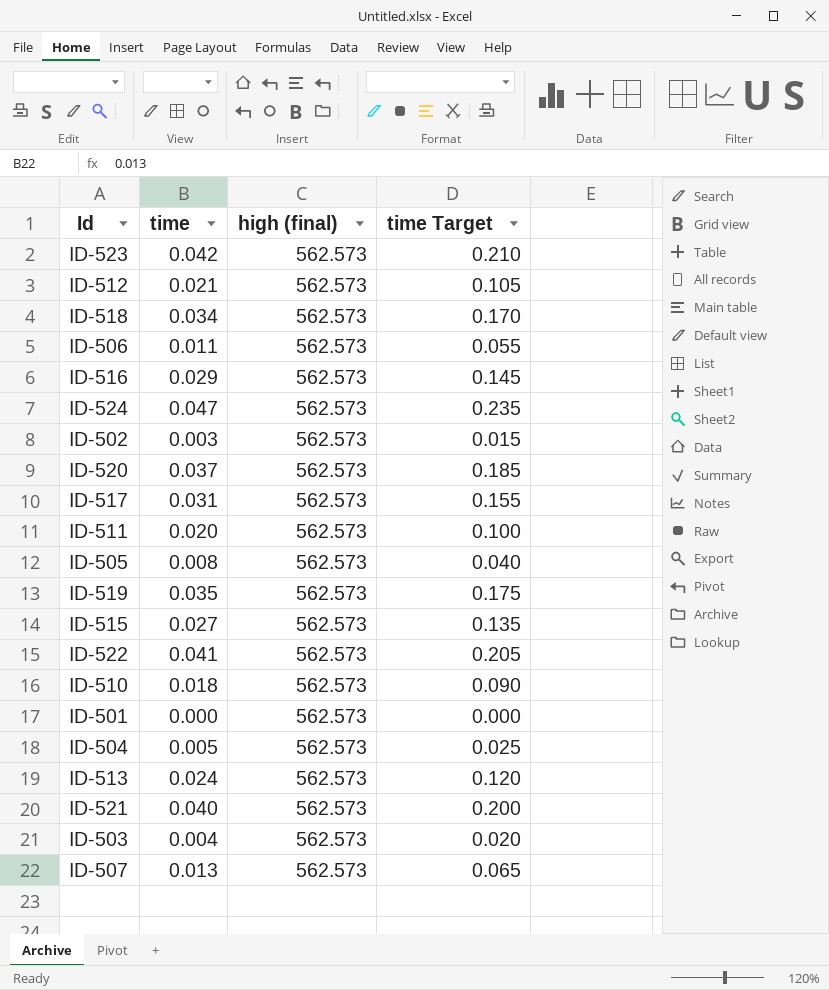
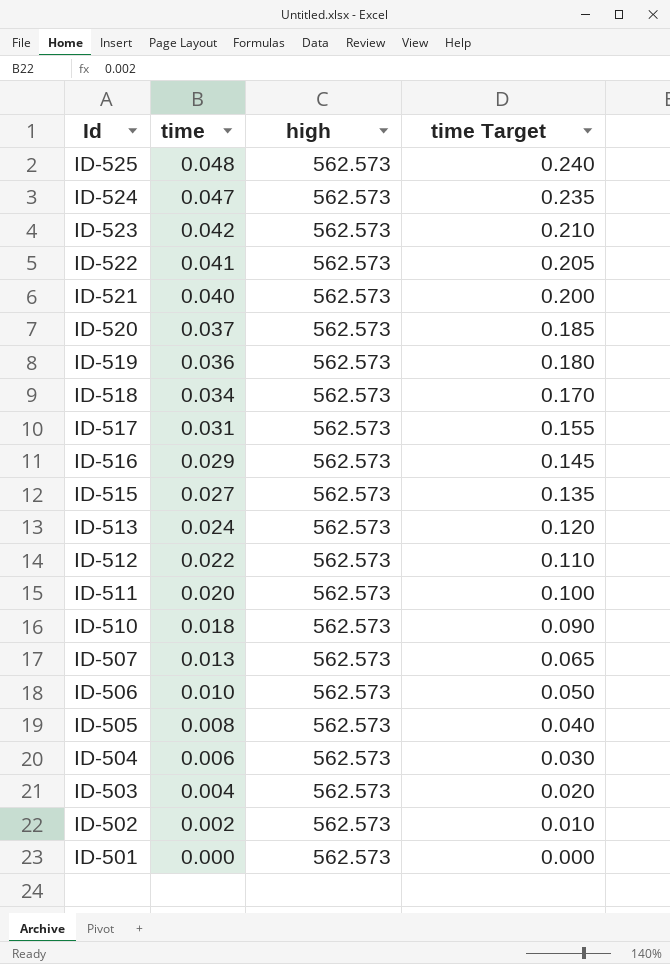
row order: none -> Id descending
column name: high (final) -> high
row ID-525: none -> 0.048 | 562.573 | 0.240
ID-519 | time: 0.035 -> 0.036
ID-519 | time Target: 0.175 -> 0.180
ID-512 | time: 0.021 -> 0.022
ID-512 | time Target: 0.105 -> 0.110
ID-506 | time: 0.011 -> 0.010
ID-506 | time Target: 0.055 -> 0.050
ID-504 | time: 0.005 -> 0.006
ID-504 | time Target: 0.025 -> 0.030
ID-502 | time: 0.003 -> 0.002
ID-502 | time Target: 0.015 -> 0.010

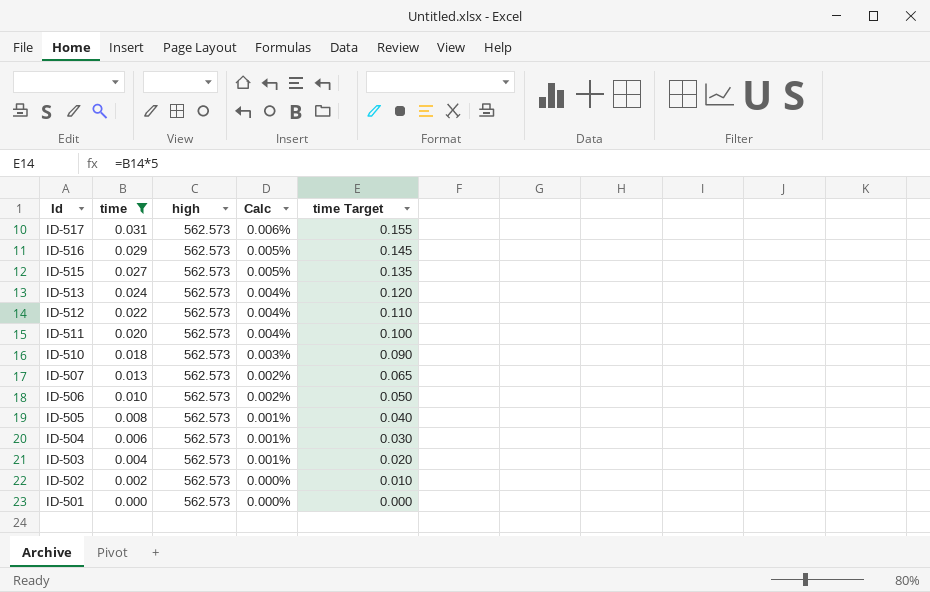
filter: none -> time <= 0.031
column Calc | formula: none -> [time] / [high]

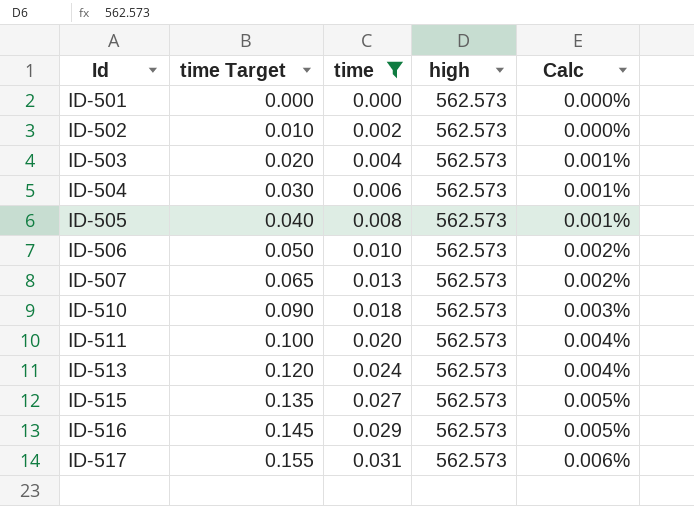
row order: Id descending -> Id ascending
column time Target | position: 5 -> 2
row ID-512: 0.022 | 562.573 | 0.004% | 0.110 -> none

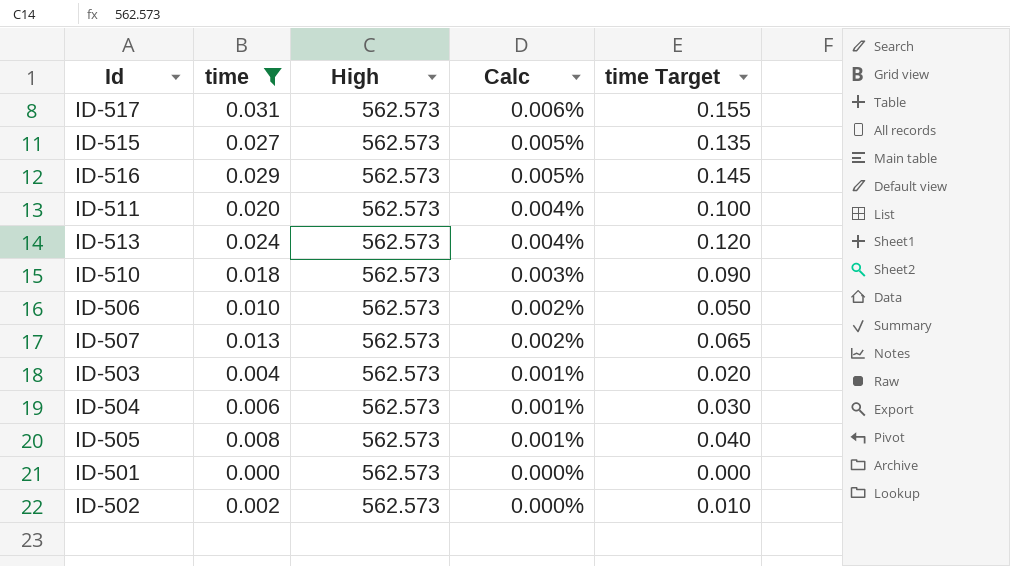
row order: Id ascending -> Calc descending
column name: high -> High
column time Target | position: 2 -> 5

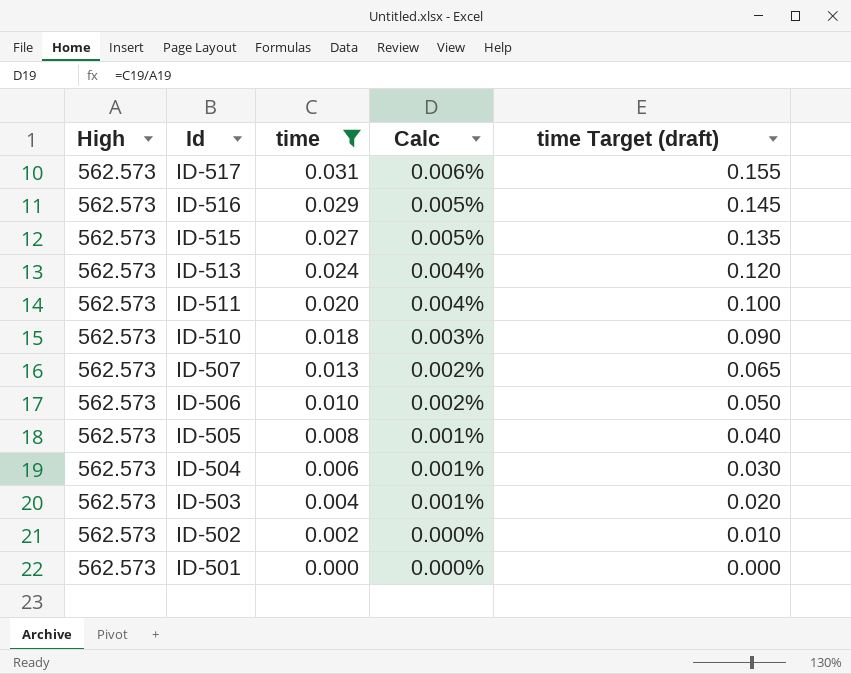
row order: Calc descending -> Id descending
column High | position: 3 -> 1
column name: time Target -> time Target (draft)

